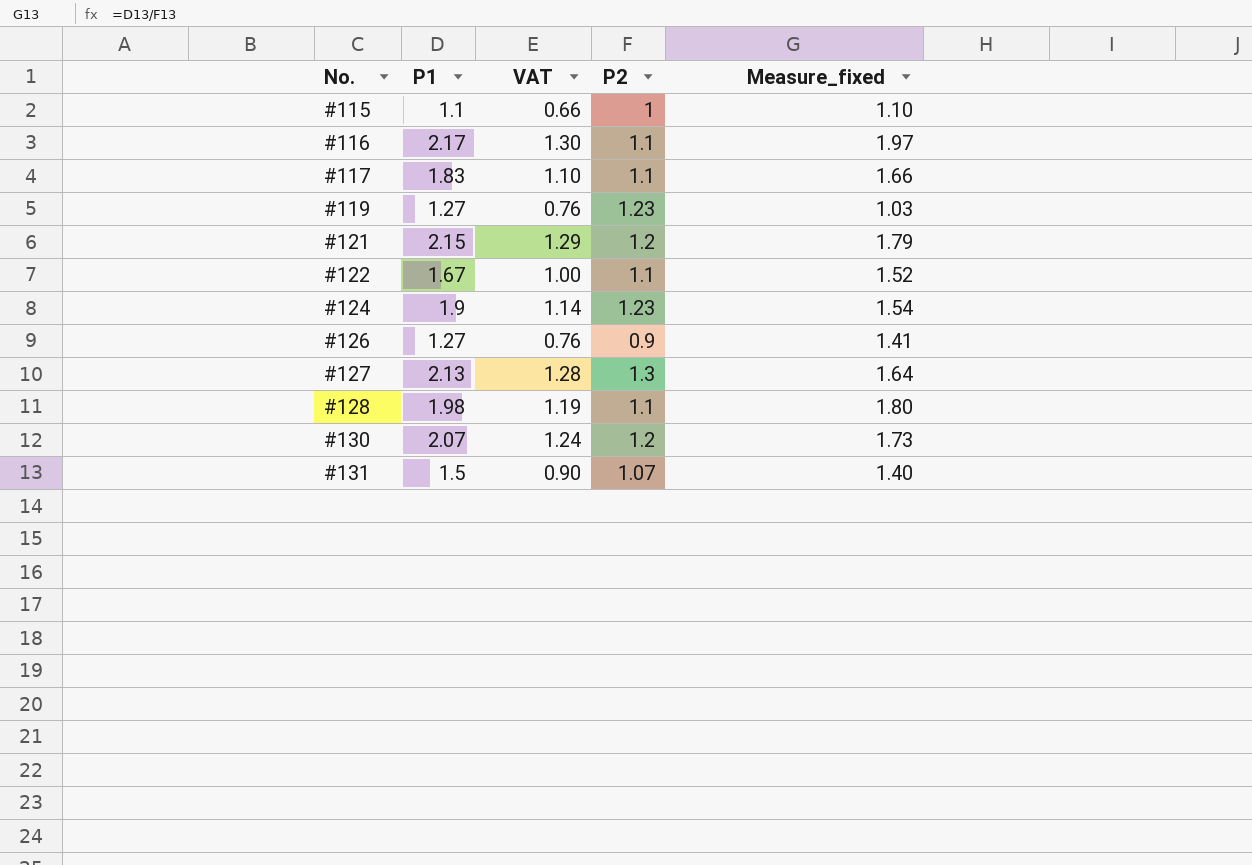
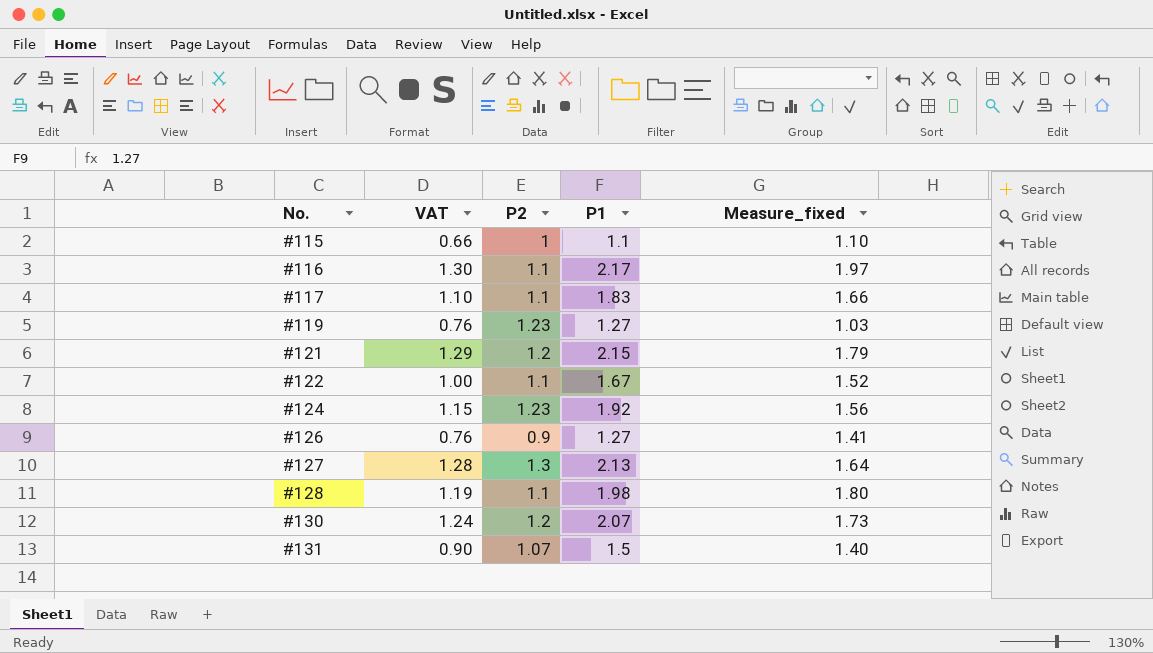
column P1 | position: 2 -> 4
#124 | VAT: 1.14 -> 1.15
#124 | P1: 1.9 -> 1.92
#124 | Measure_fixed: 1.54 -> 1.56

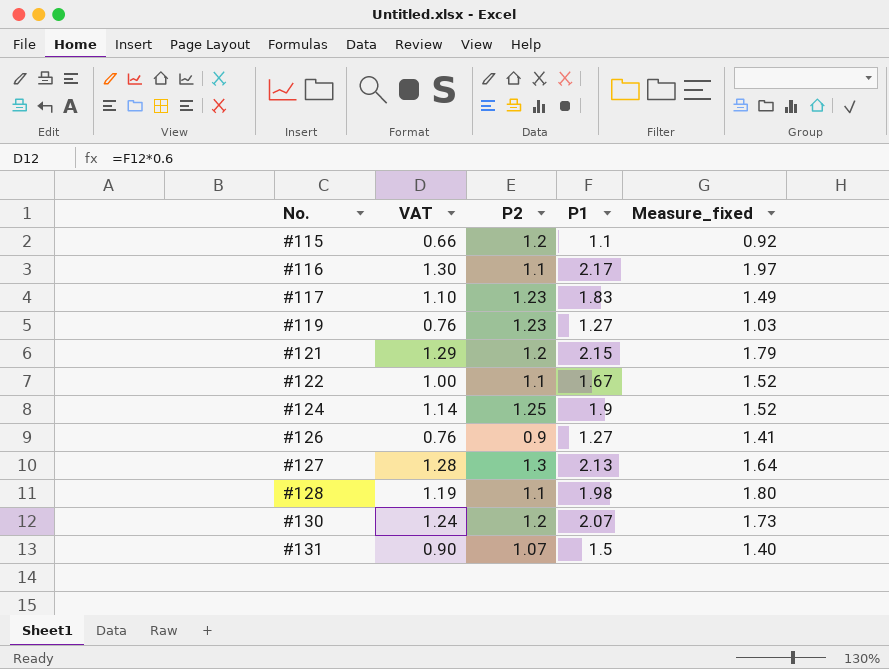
#115 | P2: 1 -> 1.2
#115 | Measure_fixed: 1.10 -> 0.92
#117 | P2: 1.1 -> 1.23
#117 | Measure_fixed: 1.66 -> 1.49
#124 | VAT: 1.15 -> 1.14
#124 | P2: 1.23 -> 1.25
#124 | P1: 1.92 -> 1.9
#124 | Measure_fixed: 1.56 -> 1.52

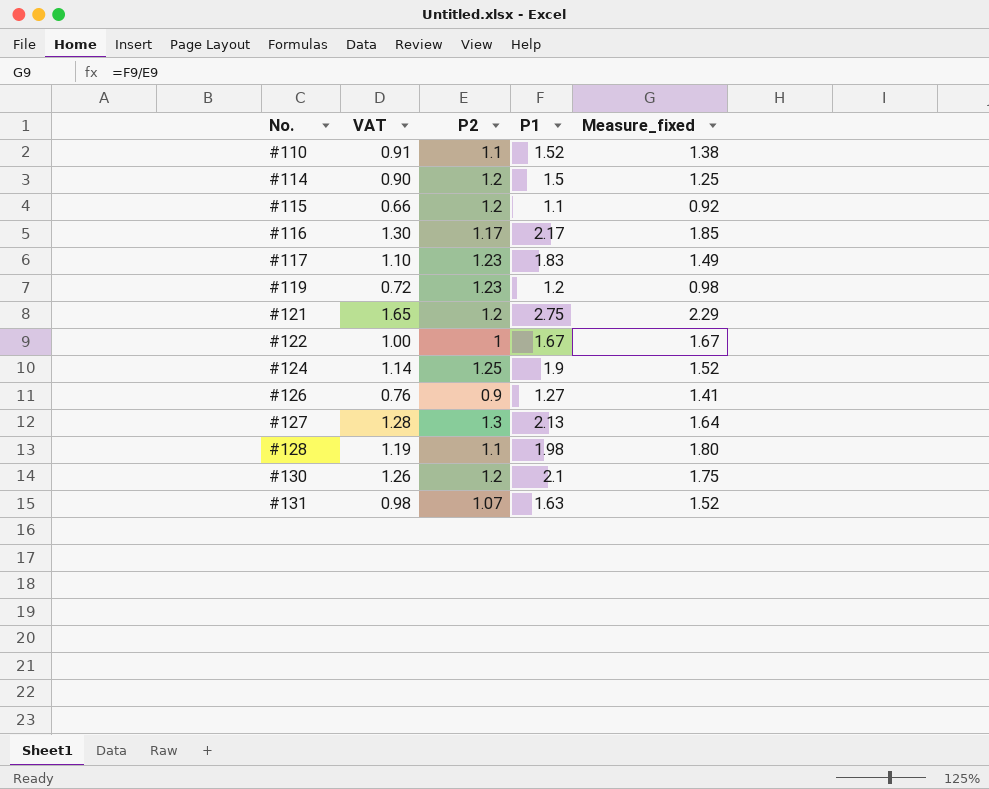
row #110: none -> 0.91 | 1.1 | 1.52 | 1.38
row #114: none -> 0.90 | 1.2 | 1.5 | 1.25
#116 | P2: 1.1 -> 1.17
#116 | Measure_fixed: 1.97 -> 1.85
#119 | VAT: 0.76 -> 0.72
#119 | P1: 1.27 -> 1.2
#119 | Measure_fixed: 1.03 -> 0.98
#121 | VAT: 1.29 -> 1.65
#121 | P1: 2.15 -> 2.75
#121 | Measure_fixed: 1.79 -> 2.29
#122 | P2: 1.1 -> 1
#122 | Measure_fixed: 1.52 -> 1.67
#130 | VAT: 1.24 -> 1.26
#130 | P1: 2.07 -> 2.1
#130 | Measure_fixed: 1.73 -> 1.75
#131 | VAT: 0.90 -> 0.98
#131 | P1: 1.5 -> 1.63
#131 | Measure_fixed: 1.40 -> 1.52

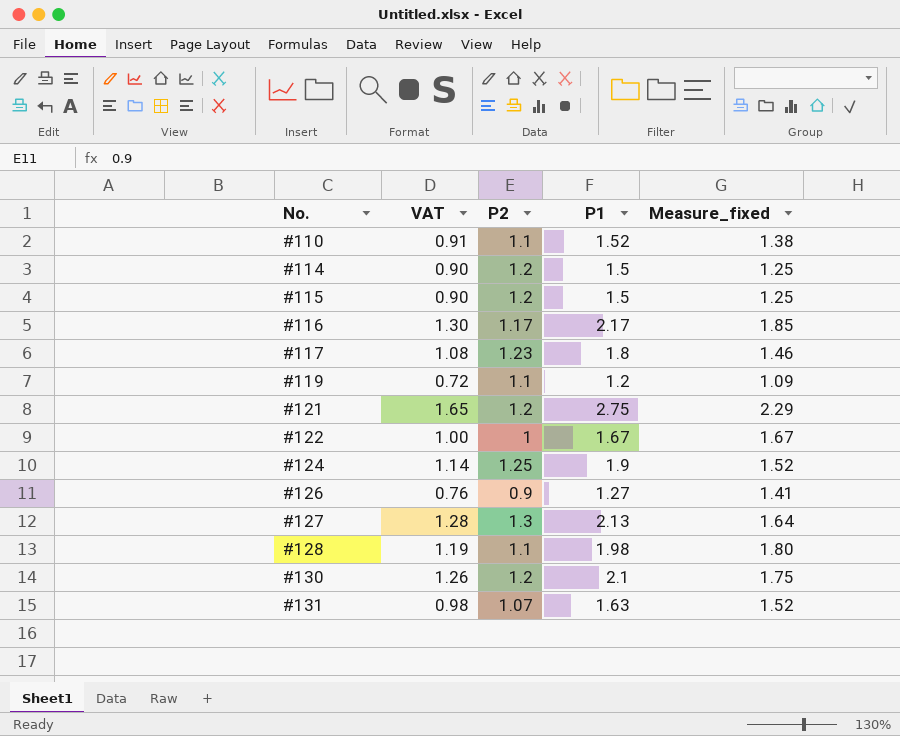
#115 | VAT: 0.66 -> 0.90
#115 | P1: 1.1 -> 1.5
#115 | Measure_fixed: 0.92 -> 1.25
#117 | VAT: 1.10 -> 1.08
#117 | P1: 1.83 -> 1.8
#117 | Measure_fixed: 1.49 -> 1.46
#119 | P2: 1.23 -> 1.1
#119 | Measure_fixed: 0.98 -> 1.09

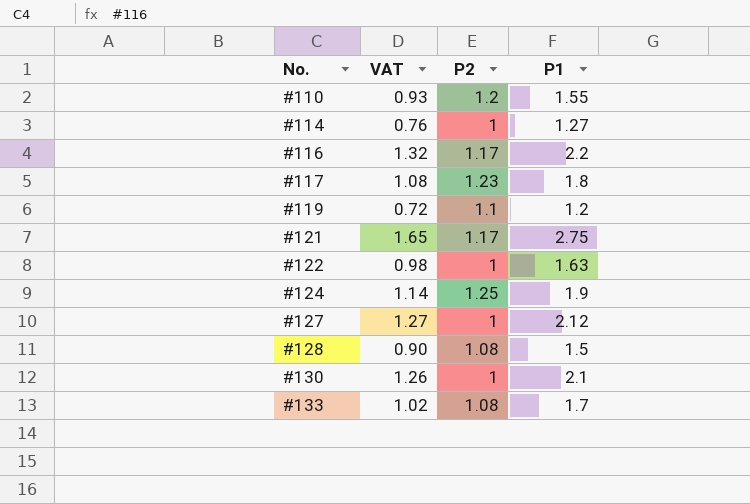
column Measure_fixed | formula: [P1] / [P2] -> none
row #115: 0.90 | 1.2 | 1.5 | 1.25 -> none
row #126: 0.76 | 0.9 | 1.27 | 1.41 -> none
row #131: 0.98 | 1.07 | 1.63 | 1.52 -> none
#110 | VAT: 0.91 -> 0.93
#110 | P2: 1.1 -> 1.2
#110 | P1: 1.52 -> 1.55
#114 | VAT: 0.90 -> 0.76
#114 | P2: 1.2 -> 1
#114 | P1: 1.5 -> 1.27
#116 | VAT: 1.30 -> 1.32
#116 | P1: 2.17 -> 2.2
#121 | P2: 1.2 -> 1.17
#122 | VAT: 1.00 -> 0.98
#122 | P1: 1.67 -> 1.63
#127 | VAT: 1.28 -> 1.27
#127 | P2: 1.3 -> 1
#127 | P1: 2.13 -> 2.12
#128 | VAT: 1.19 -> 0.90
#128 | P2: 1.1 -> 1.08
#128 | P1: 1.98 -> 1.5
#130 | P2: 1.2 -> 1
row #133: none -> 1.02 | 1.08 | 1.7

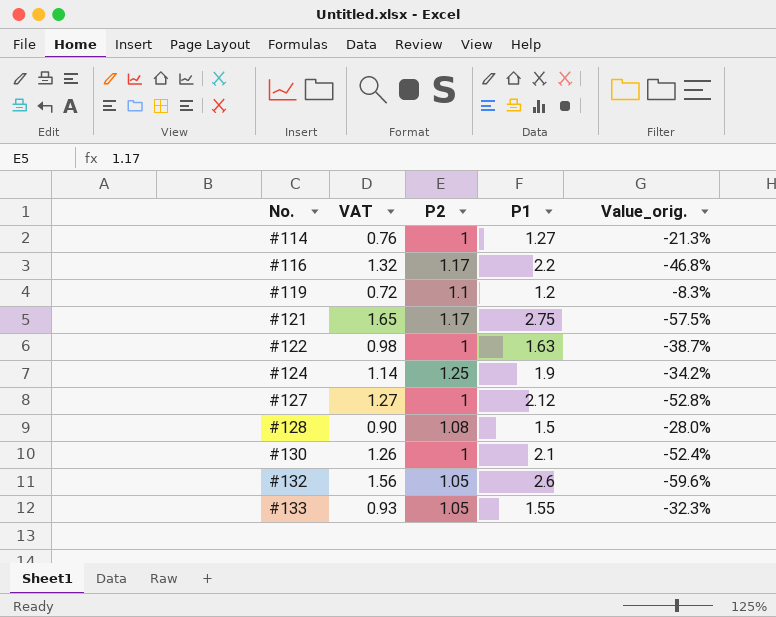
column Value_orig. | formula: none -> ([P2] - [P1]) / [P1]
row #110: 0.93 | 1.2 | 1.55 -> none
row #117: 1.08 | 1.23 | 1.8 -> none
row #132: none -> 1.56 | 1.05 | 2.6 | -59.6%
#133 | VAT: 1.02 -> 0.93
#133 | P2: 1.08 -> 1.05
#133 | P1: 1.7 -> 1.55

